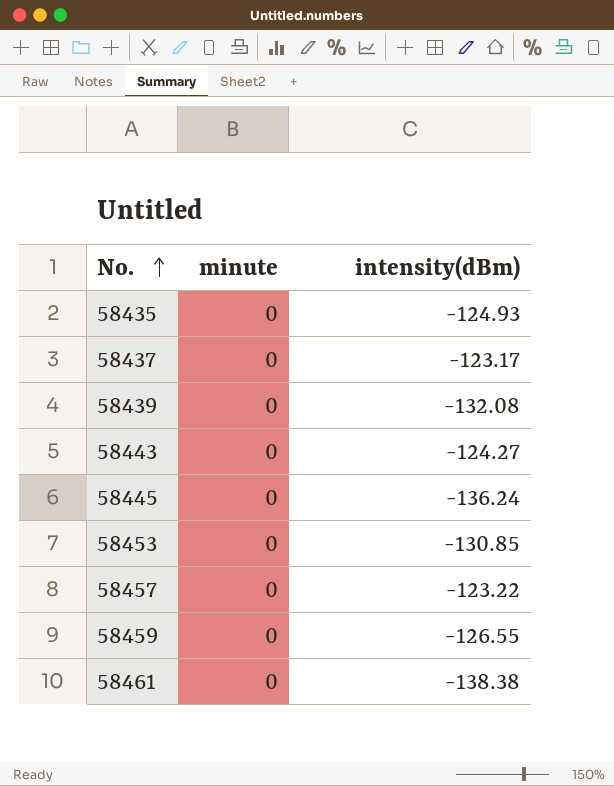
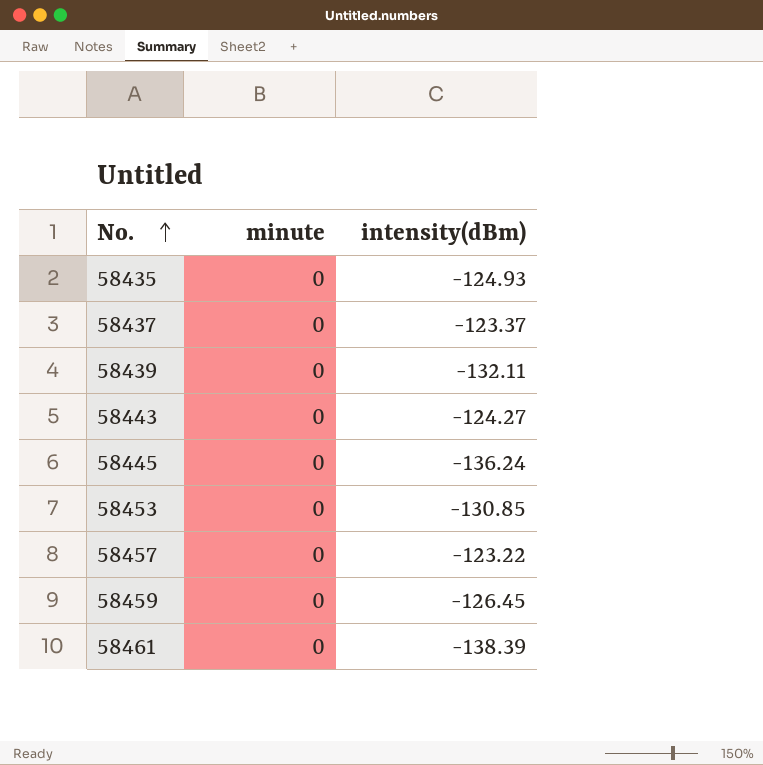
58437 | intensity(dBm): -123.17 -> -123.37
58439 | intensity(dBm): -132.08 -> -132.11
58459 | intensity(dBm): -126.55 -> -126.45
58461 | intensity(dBm): -138.38 -> -138.39

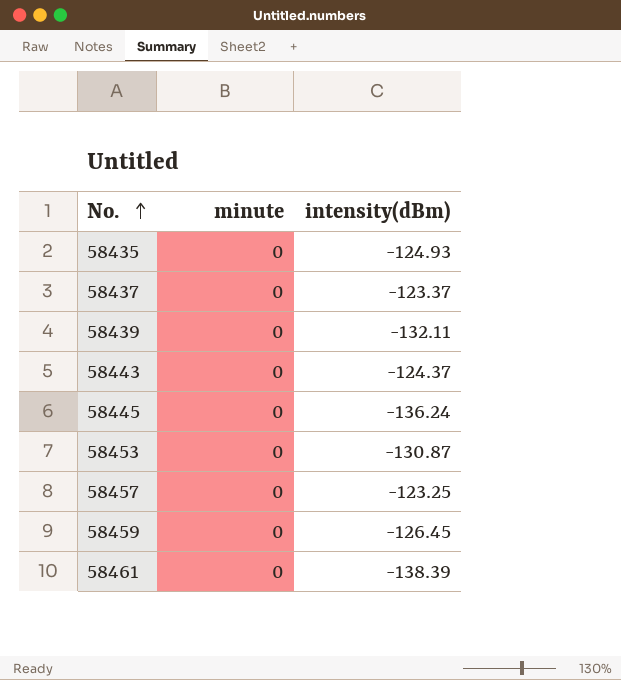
58443 | intensity(dBm): -124.27 -> -124.37
58453 | intensity(dBm): -130.85 -> -130.87
58457 | intensity(dBm): -123.22 -> -123.25

